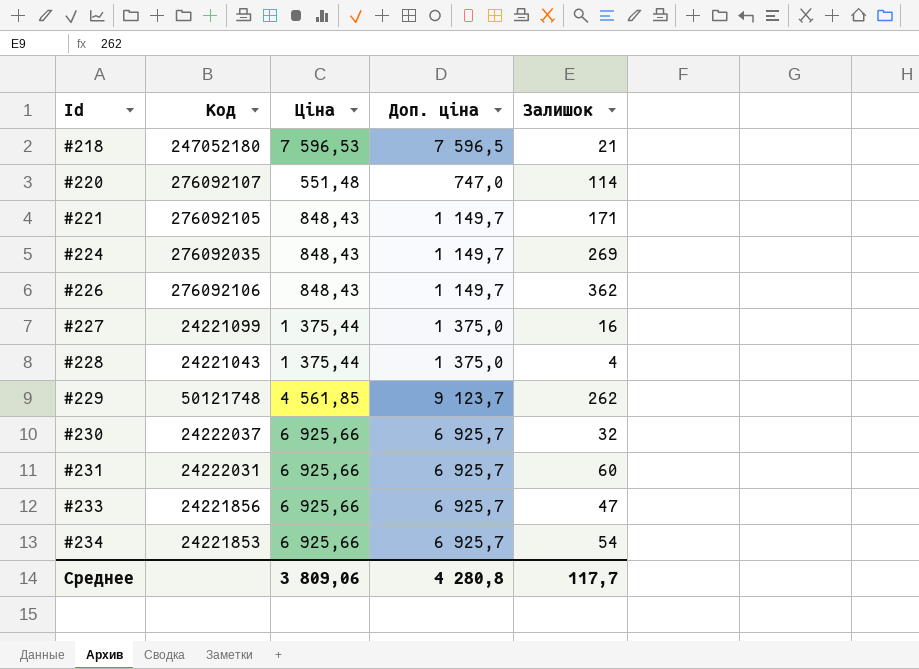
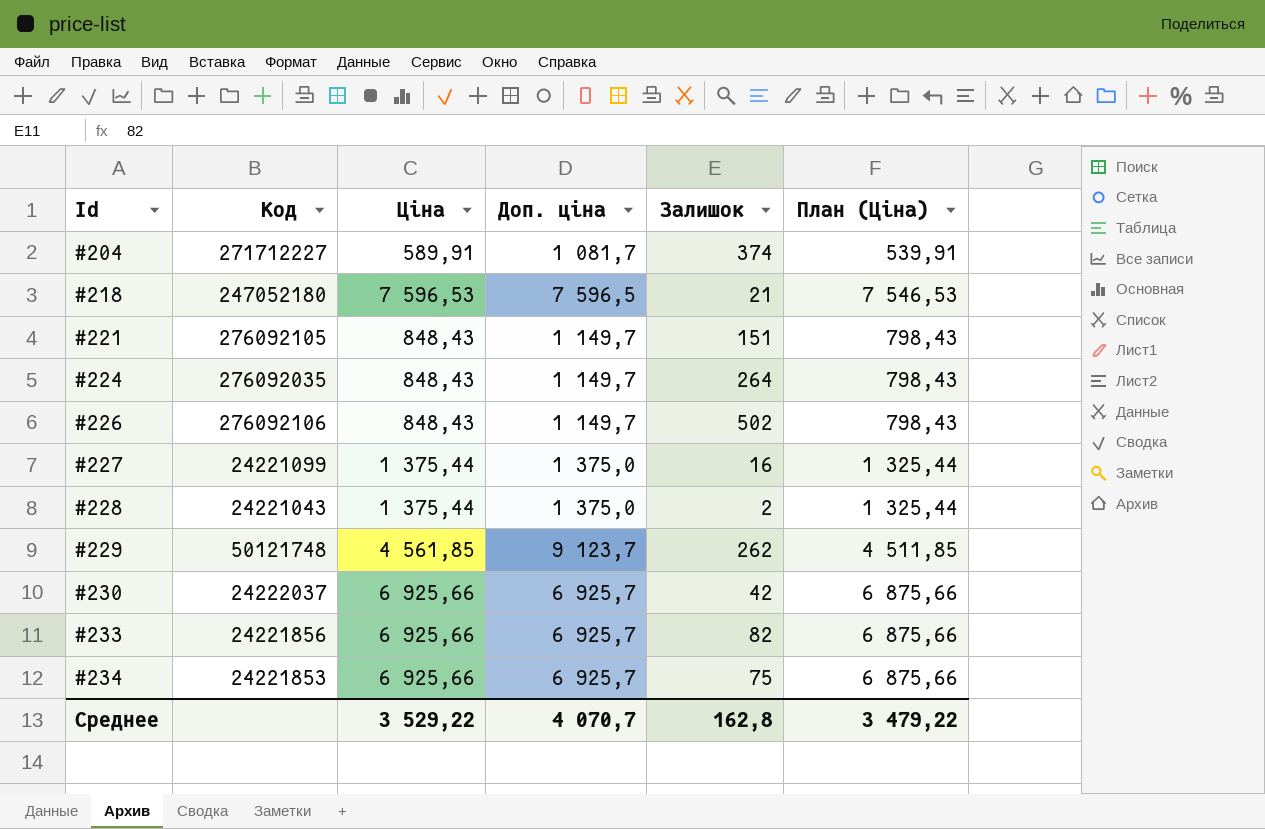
column План (Ціна) | formula: none -> [Ціна] - 50
row #220: 276092107 | 551,48 | 747,0 | 114 -> none
row #231: 24222031 | 6 925,66 | 6 925,7 | 60 -> none
row #204: none -> 271712227 | 589,91 | 1 081,7 | 374 | 539,91
#221 | Залишок: 171 -> 151
#224 | Залишок: 269 -> 264
#226 | Залишок: 362 -> 502
#228 | Залишок: 4 -> 2
#230 | Залишок: 32 -> 42
#233 | Залишок: 47 -> 82
#234 | Залишок: 54 -> 75
Среднее | Ціна: 3 809,06 -> 3 529,22
Среднее | Доп. ціна: 4 280,8 -> 4 070,7
Среднее | Залишок: 117,7 -> 162,8

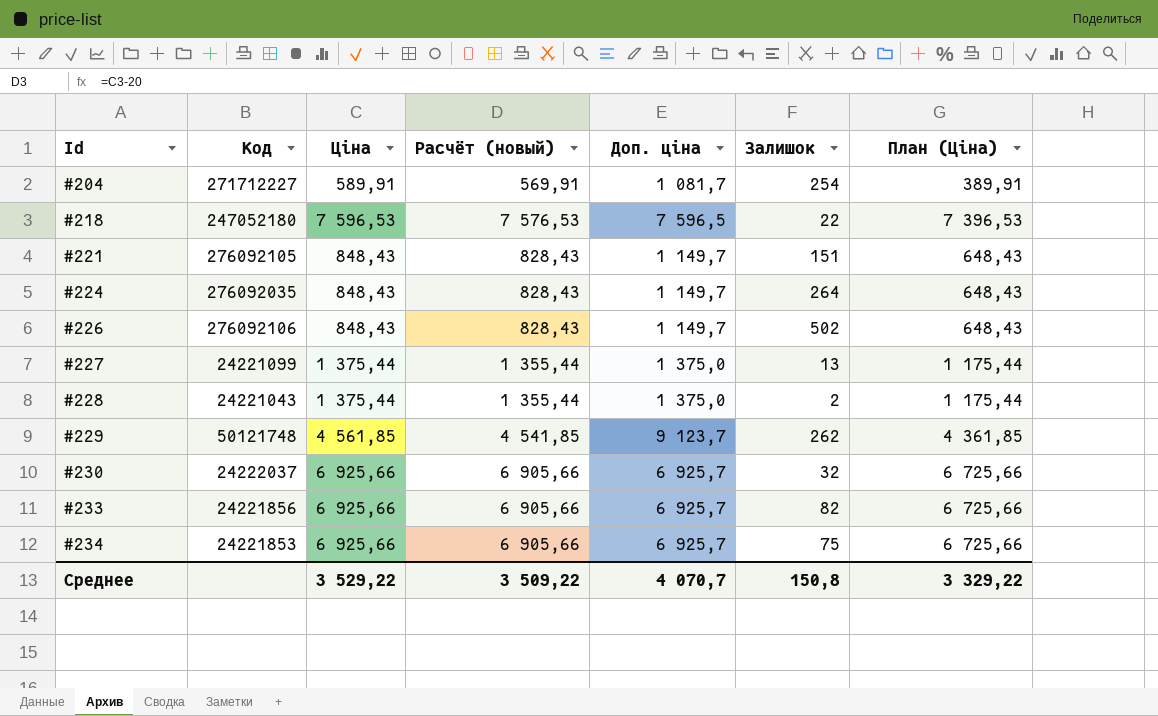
column Расчёт (новый) | formula: none -> [Ціна] - 20
column План (Ціна) | formula: [Ціна] - 50 -> [Ціна] - 200
#204 | Залишок: 374 -> 254
#218 | Залишок: 21 -> 22
#227 | Залишок: 16 -> 13
#230 | Залишок: 42 -> 32
Среднее | Залишок: 162,8 -> 150,8
Среднее | План (Ціна): 3 479,22 -> 3 329,22

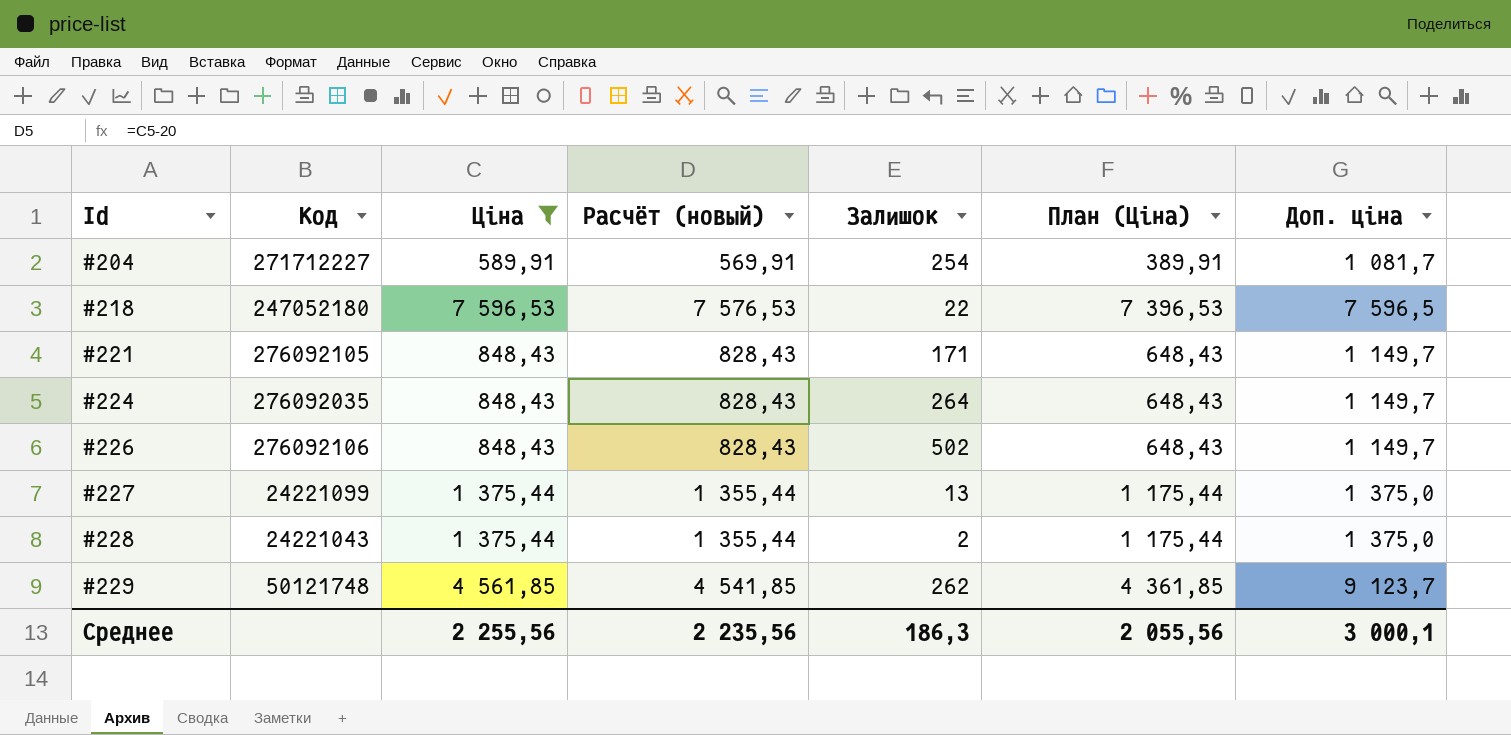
filter: none -> Ціна != 6 925,66
column Доп. ціна | position: 5 -> 7
#221 | Залишок: 151 -> 171
Среднее | Ціна: 3 529,22 -> 2 255,56
Среднее | Расчёт (новый): 3 509,22 -> 2 235,56
Среднее | Залишок: 150,8 -> 186,3
Среднее | План (Ціна): 3 329,22 -> 2 055,56
Среднее | Доп. ціна: 4 070,7 -> 3 000,1

